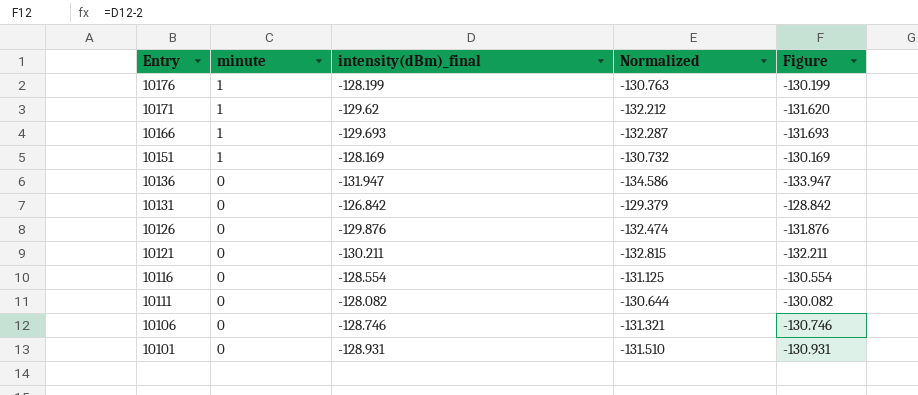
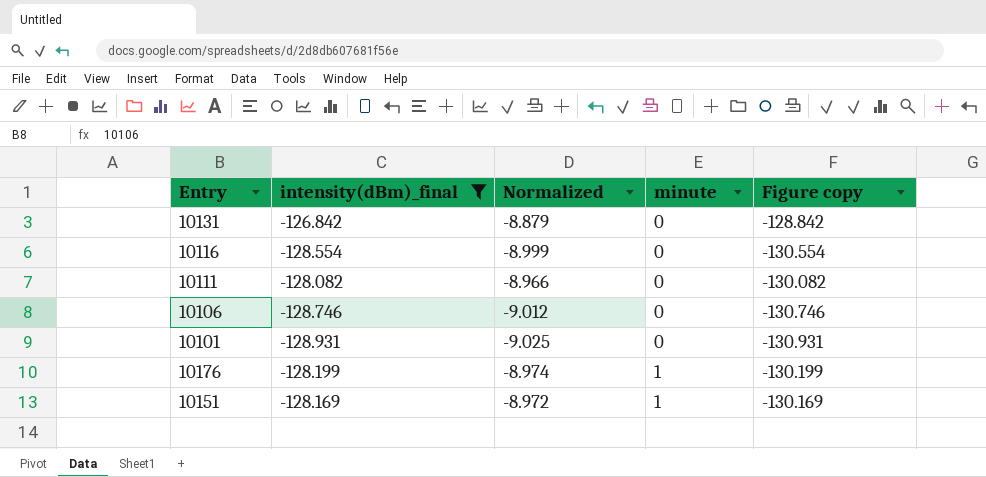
filter: none -> intensity(dBm)_final >= -128.931
row order: Entry descending -> minute ascending
column Normalized | formula: [intensity(dBm)_final] * 1.02 -> [intensity(dBm)_final] * 0.07
column minute | position: 2 -> 4
column name: Figure -> Figure copy

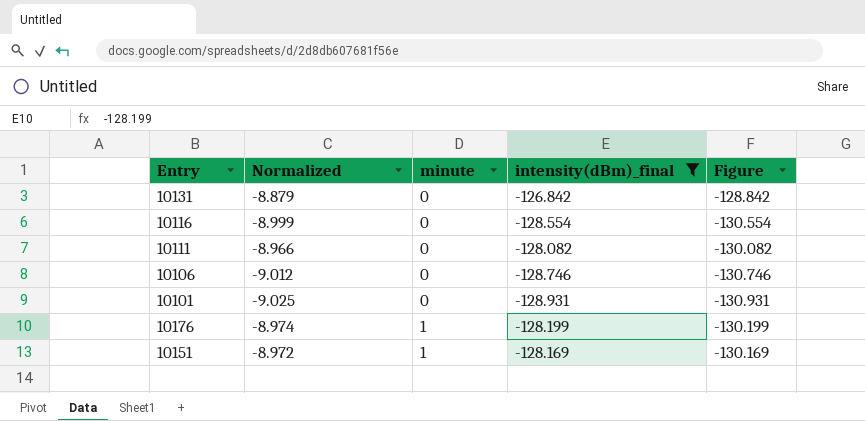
column intensity(dBm)_final | position: 2 -> 4
column name: Figure copy -> Figure

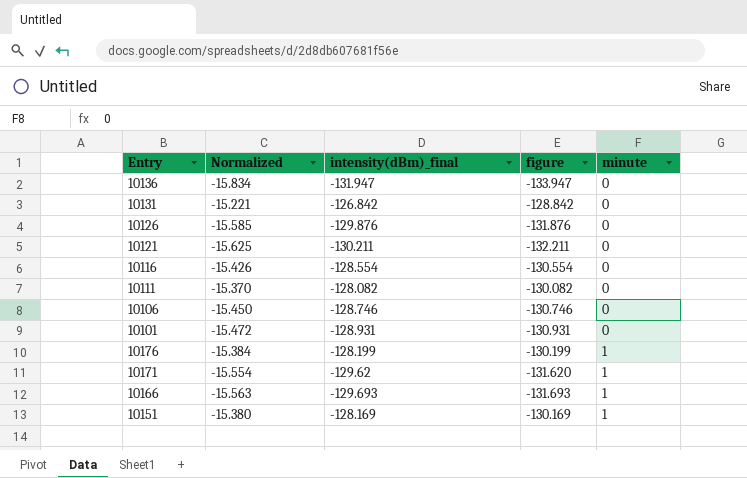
filter: intensity(dBm)_final >= -128.931 -> none
column Normalized | formula: [intensity(dBm)_final] * 0.07 -> [intensity(dBm)_final] * 0.12
column name: Figure -> figure
column minute | position: 3 -> 5

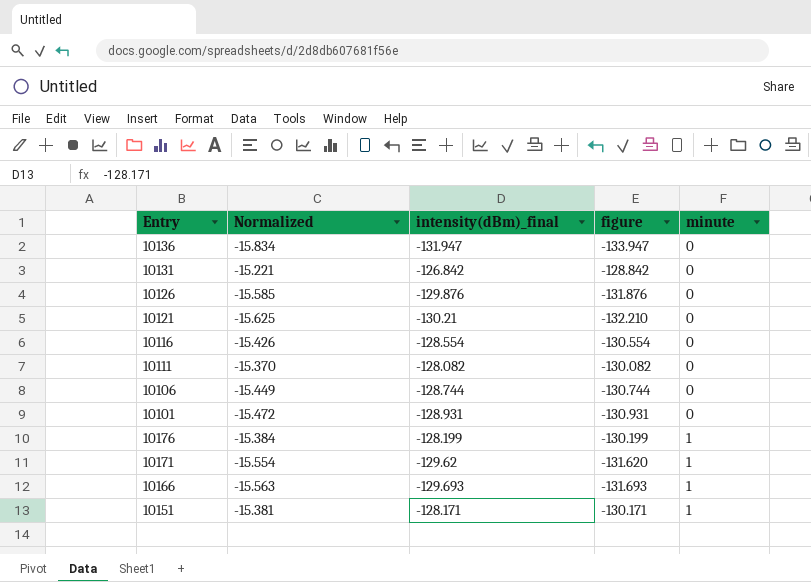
10121 | intensity(dBm)_final: -130.211 -> -130.21
10121 | figure: -132.211 -> -132.210
10106 | Normalized: -15.450 -> -15.449
10106 | intensity(dBm)_final: -128.746 -> -128.744
10106 | figure: -130.746 -> -130.744
10151 | Normalized: -15.380 -> -15.381
10151 | intensity(dBm)_final: -128.169 -> -128.171
10151 | figure: -130.169 -> -130.171

